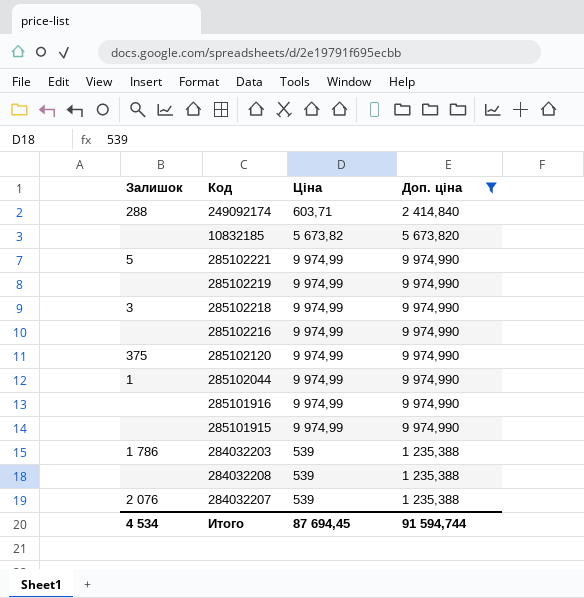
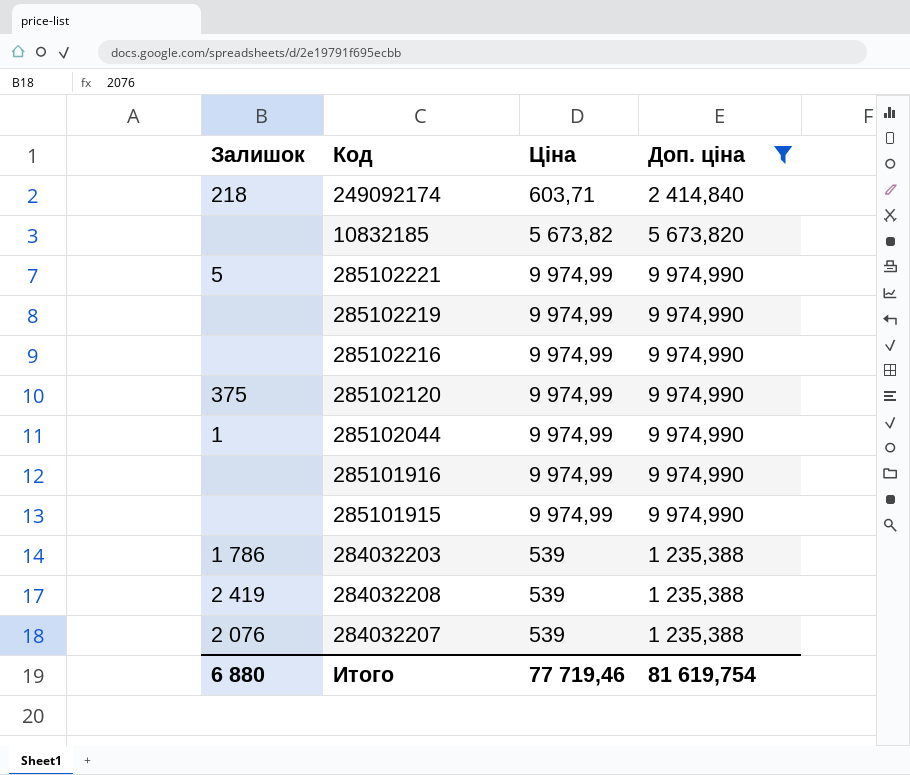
row 285102218: 3 | 9 974,99 | 9 974,990 -> none
249092174 | Залишок: 288 -> 218
284032208 | Залишок: none -> 2 419
Итого | Залишок: 4 534 -> 6 880
Итого | Ціна: 87 694,45 -> 77 719,46
Итого | Доп. ціна: 91 594,744 -> 81 619,754

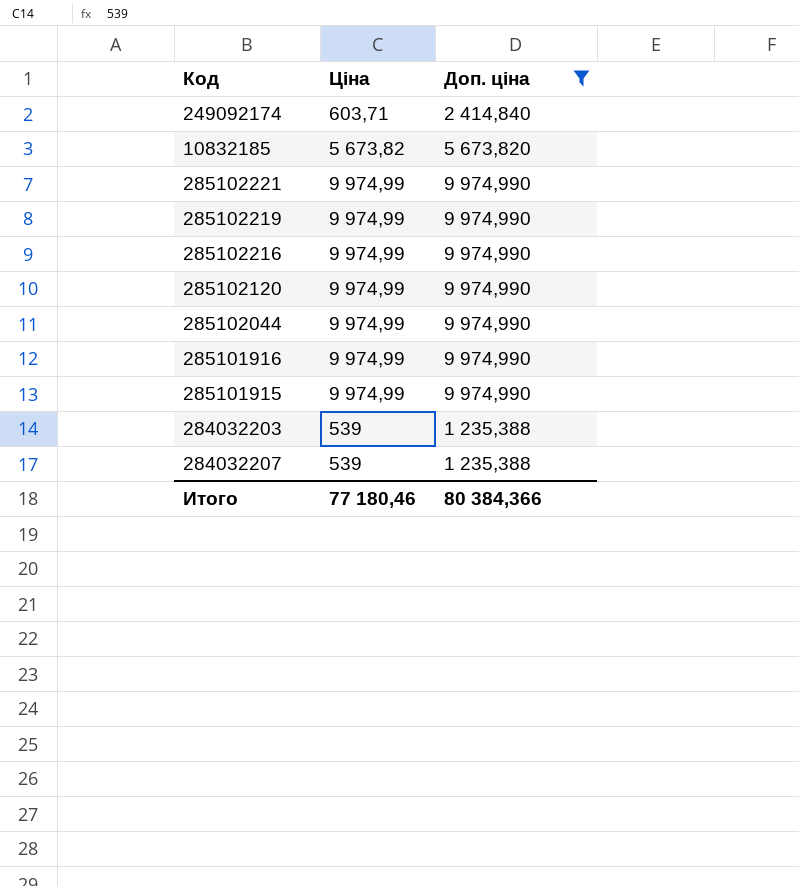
column Залишок | position: 1 -> none
row 284032208: 2 419 | 539 | 1 235,388 -> none
Итого | Ціна: 77 719,46 -> 77 180,46
Итого | Доп. ціна: 81 619,754 -> 80 384,366

